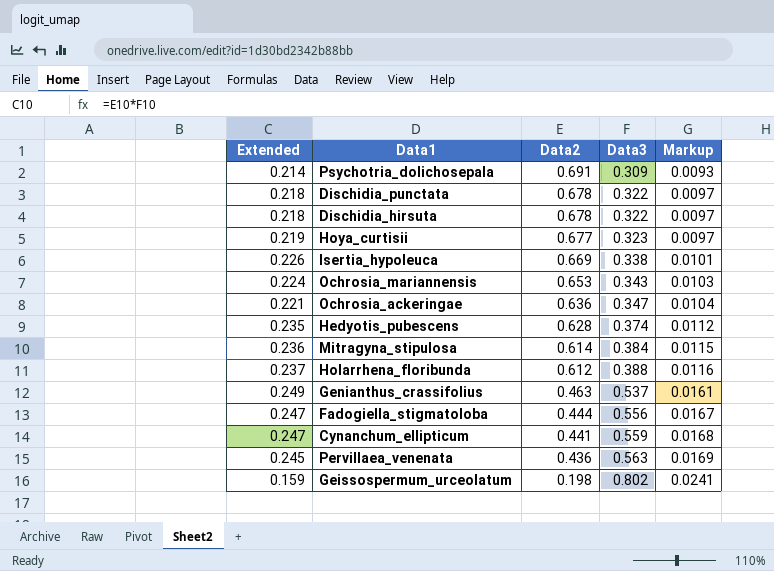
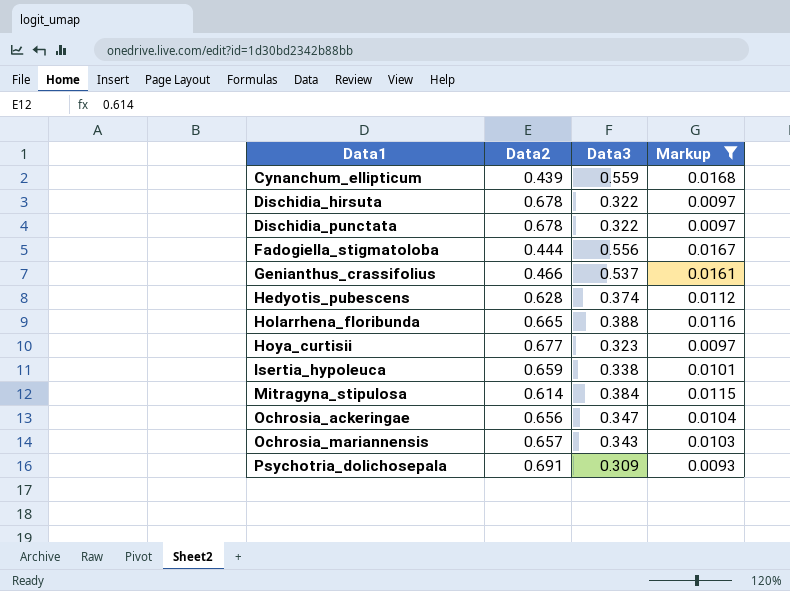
filter: none -> Markup <= 0.0168
row order: Data2 descending -> Data1 ascending
column Extended | formula: [Data2] * [Data3] -> none
Cynanchum_ellipticum | Data2: 0.441 -> 0.439
Genianthus_crassifolius | Data2: 0.463 -> 0.466
Holarrhena_floribunda | Data2: 0.612 -> 0.665
Isertia_hypoleuca | Data2: 0.669 -> 0.659
Ochrosia_ackeringae | Data2: 0.636 -> 0.656
Ochrosia_mariannensis | Data2: 0.653 -> 0.657

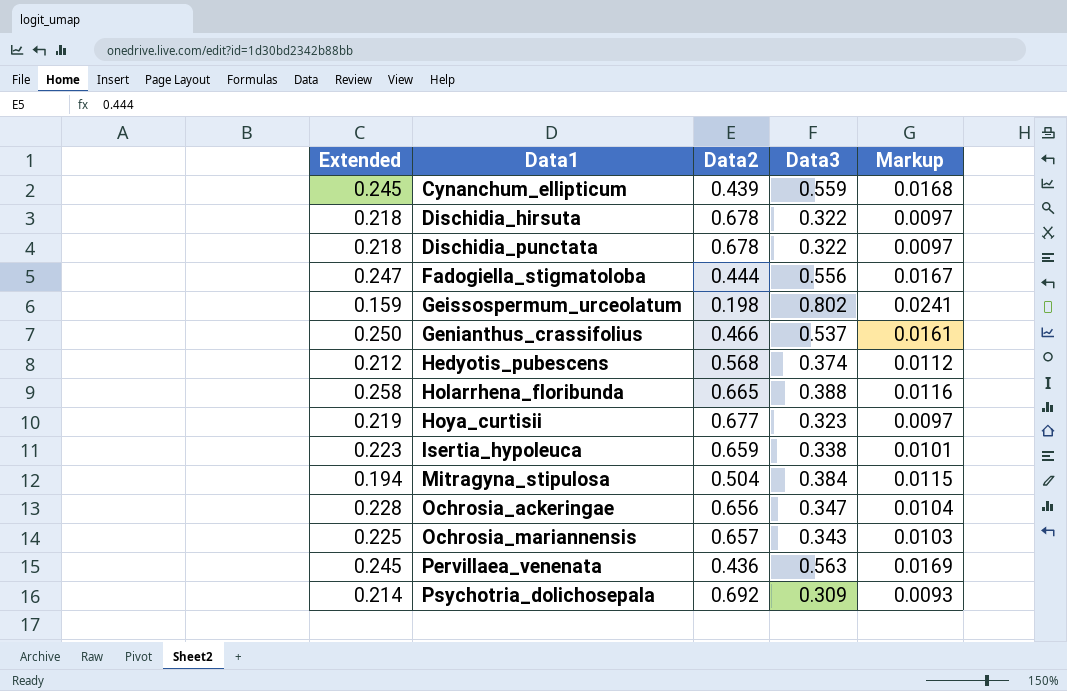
filter: Markup <= 0.0168 -> none
column Extended | formula: none -> [Data2] * [Data3]
Hedyotis_pubescens | Data2: 0.628 -> 0.568
Mitragyna_stipulosa | Data2: 0.614 -> 0.504
Psychotria_dolichosepala | Data2: 0.691 -> 0.692

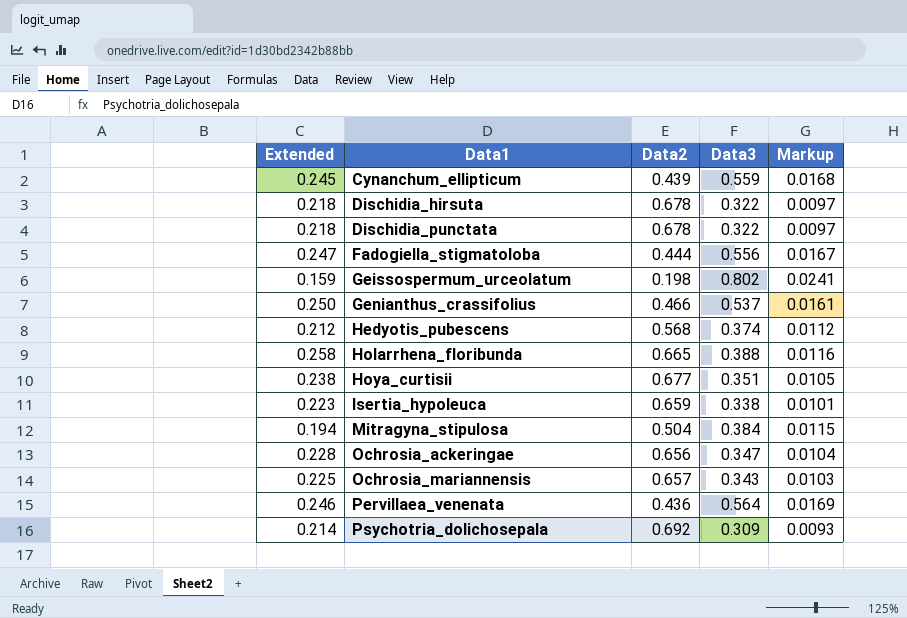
Hoya_curtisii | Extended: 0.219 -> 0.238
Hoya_curtisii | Data3: 0.323 -> 0.351
Hoya_curtisii | Markup: 0.0097 -> 0.0105
Pervillaea_venenata | Extended: 0.245 -> 0.246
Pervillaea_venenata | Data3: 0.563 -> 0.564

